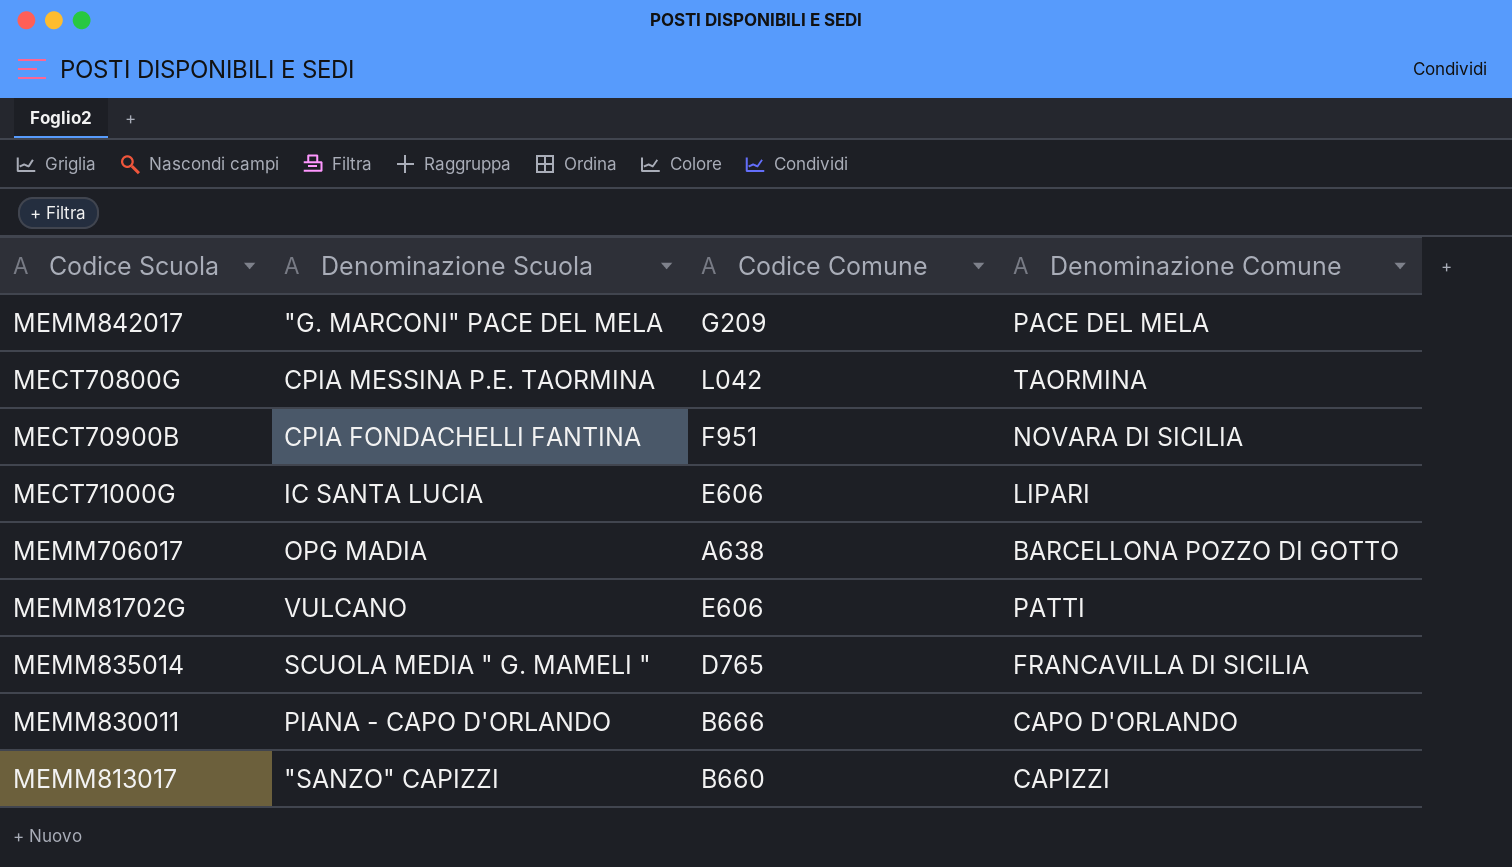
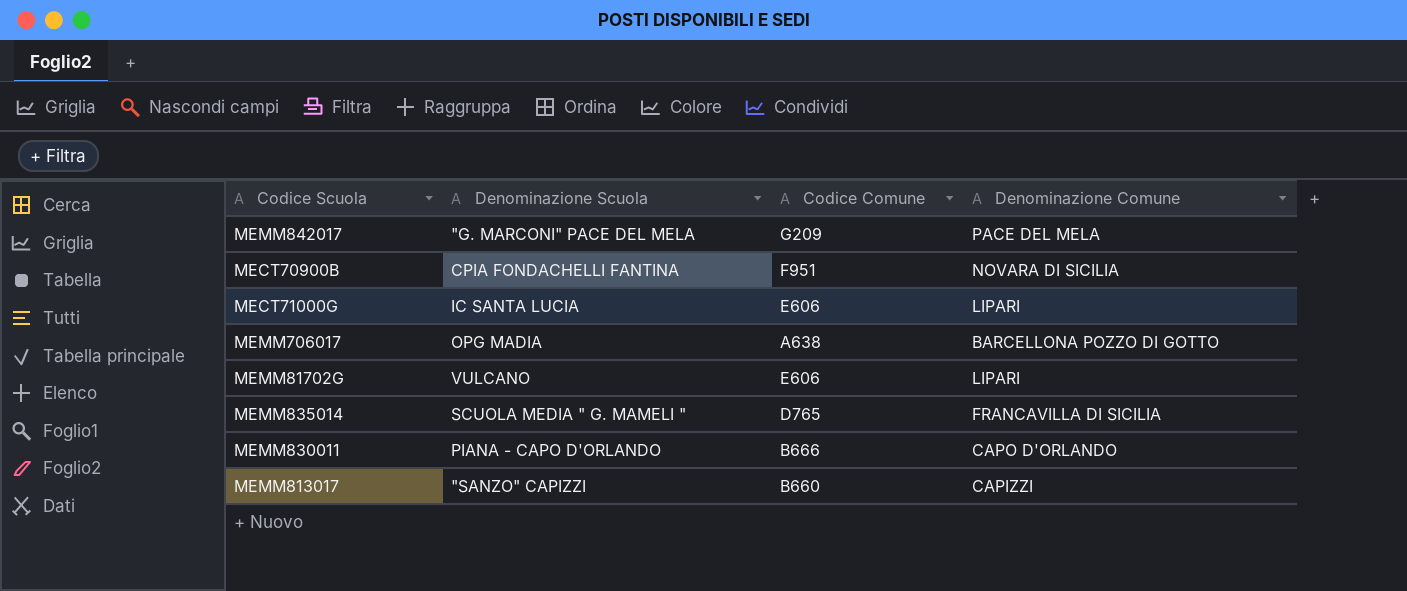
row MECT70800G: CPIA MESSINA P.E. TAORMINA | L042 | TAORMINA -> none
MEMM81702G | Denominazione Comune: PATTI -> LIPARI

